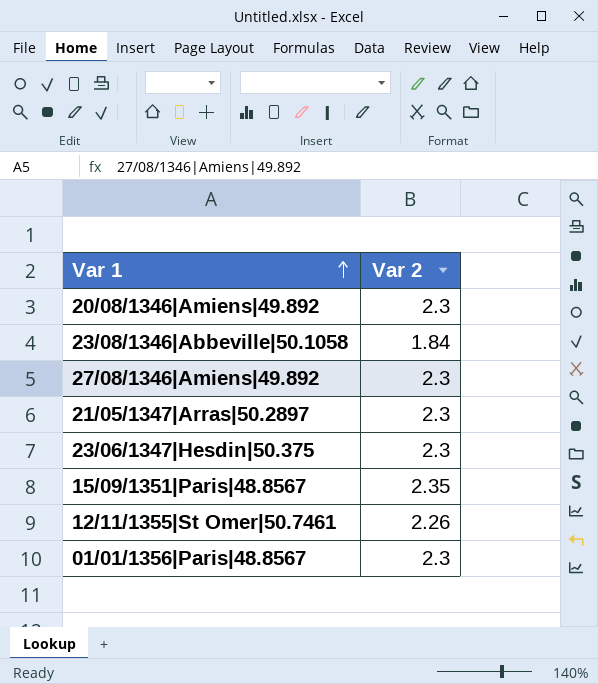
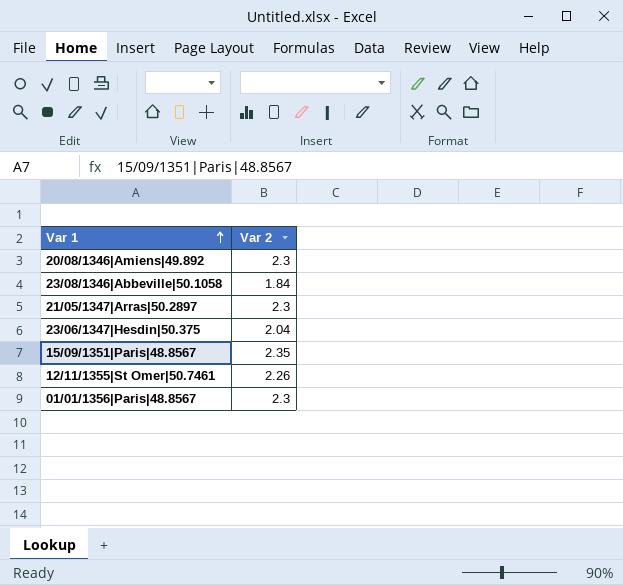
row 27/08/1346|Amiens|49.892: 2.3 -> none
23/06/1347|Hesdin|50.375 | Var 2: 2.3 -> 2.04

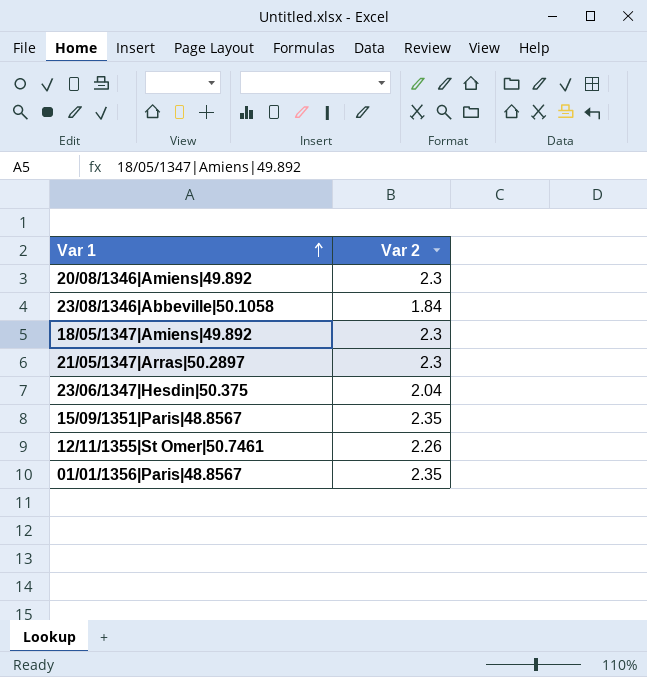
row 18/05/1347|Amiens|49.892: none -> 2.3
01/01/1356|Paris|48.8567 | Var 2: 2.3 -> 2.35

